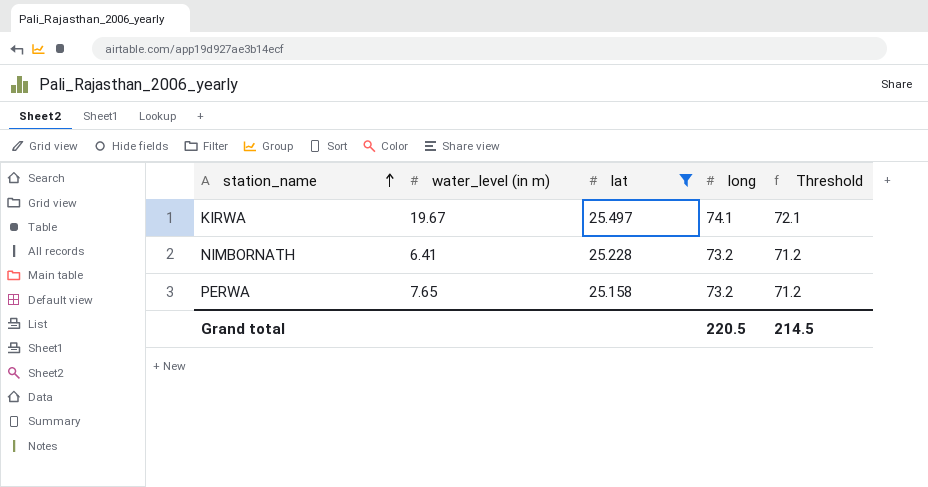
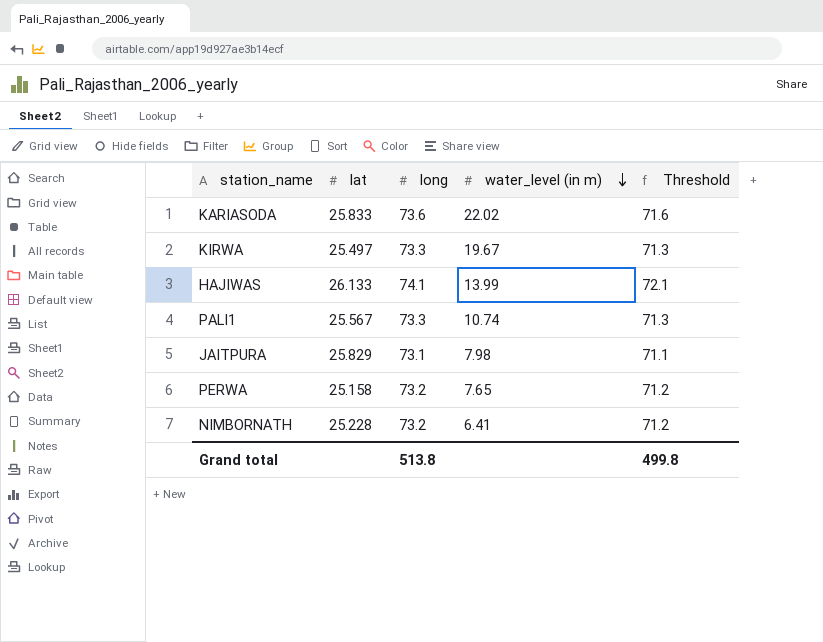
filter: lat <= 25.497 -> none
row order: station_name ascending -> water_level (in m) descending
column water_level (in m) | position: 2 -> 4
KIRWA | long: 74.1 -> 73.3
KIRWA | Threshold: 72.1 -> 71.3
Grand total | long: 220.5 -> 513.8
Grand total | Threshold: 214.5 -> 499.8

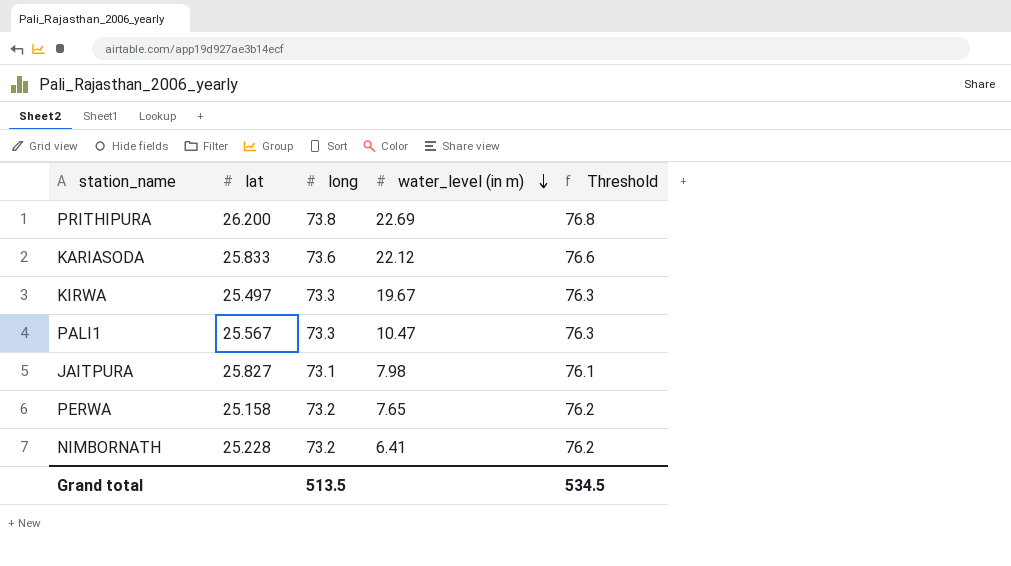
column Threshold | formula: [long] - 2 -> [long] + 3
row HAJIWAS: 26.133 | 74.1 | 13.99 | 72.1 -> none
row PRITHIPURA: none -> 26.200 | 73.8 | 22.69 | 76.8
KARIASODA | water_level (in m): 22.02 -> 22.12
PALI1 | water_level (in m): 10.74 -> 10.47
JAITPURA | lat: 25.829 -> 25.827
Grand total | long: 513.8 -> 513.5
Grand total | Threshold: 499.8 -> 534.5

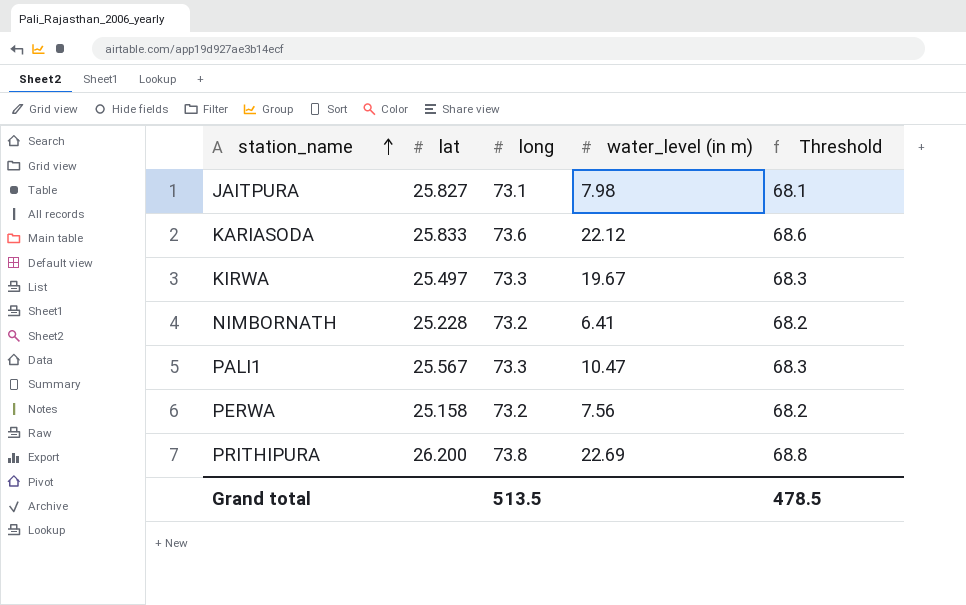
row order: water_level (in m) descending -> station_name ascending
column Threshold | formula: [long] + 3 -> [long] - 5
PERWA | water_level (in m): 7.65 -> 7.56
Grand total | Threshold: 534.5 -> 478.5

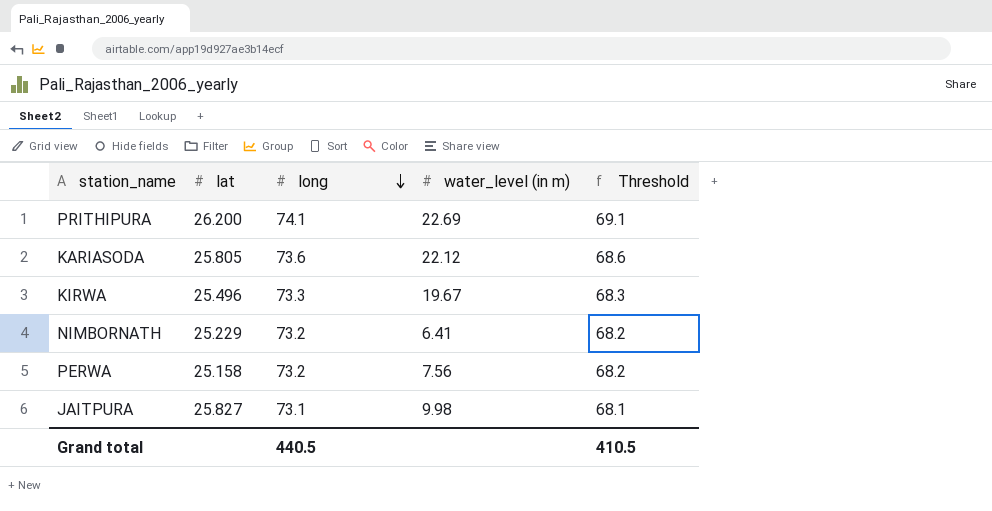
row order: station_name ascending -> long descending
row PALI1: 25.567 | 73.3 | 10.47 | 68.3 -> none
PRITHIPURA | long: 73.8 -> 74.1
PRITHIPURA | Threshold: 68.8 -> 69.1
KARIASODA | lat: 25.833 -> 25.805
KIRWA | lat: 25.497 -> 25.496
NIMBORNATH | lat: 25.228 -> 25.229
JAITPURA | water_level (in m): 7.98 -> 9.98
Grand total | long: 513.5 -> 440.5
Grand total | Threshold: 478.5 -> 410.5

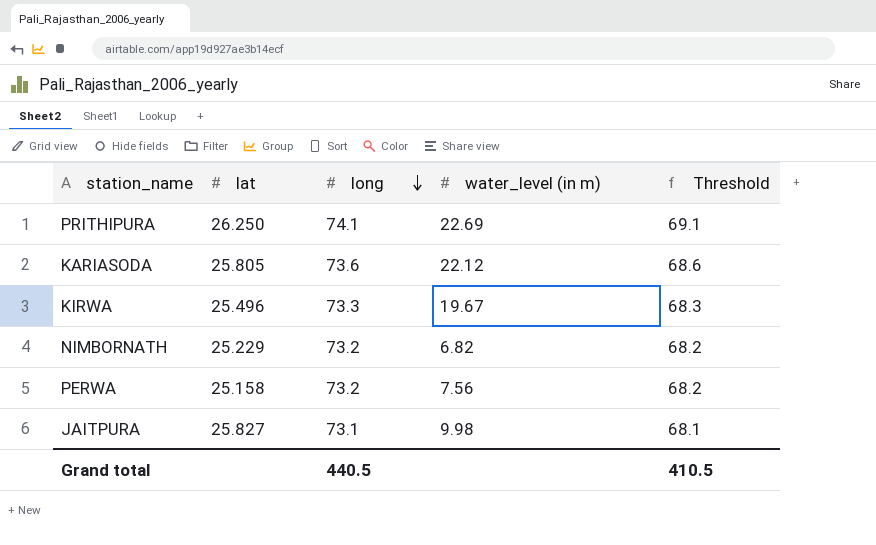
PRITHIPURA | lat: 26.200 -> 26.250
NIMBORNATH | water_level (in m): 6.41 -> 6.82

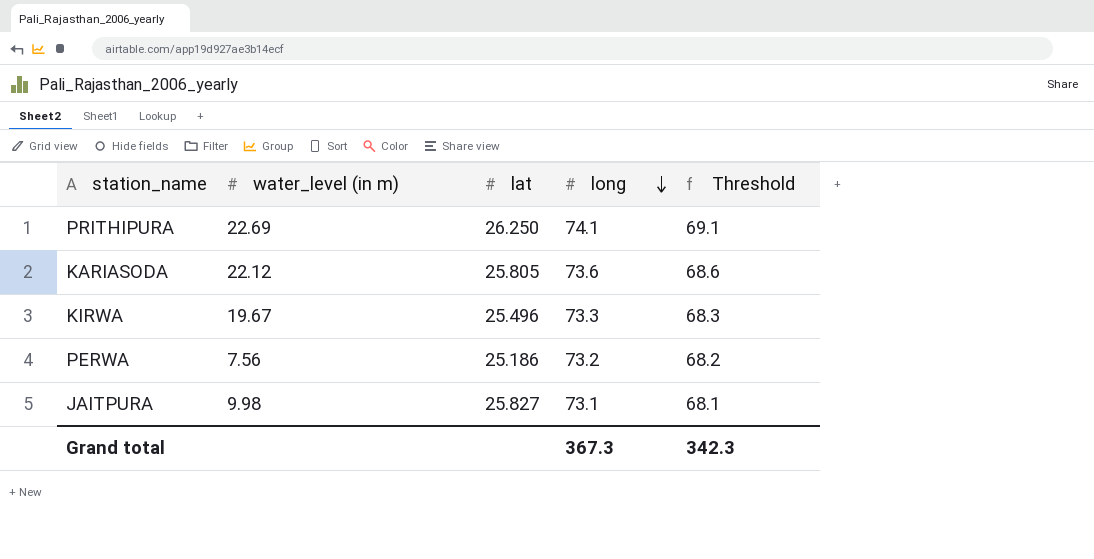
column water_level (in m) | position: 4 -> 2
row NIMBORNATH: 25.229 | 73.2 | 6.82 | 68.2 -> none
PERWA | lat: 25.158 -> 25.186
Grand total | long: 440.5 -> 367.3
Grand total | Threshold: 410.5 -> 342.3

